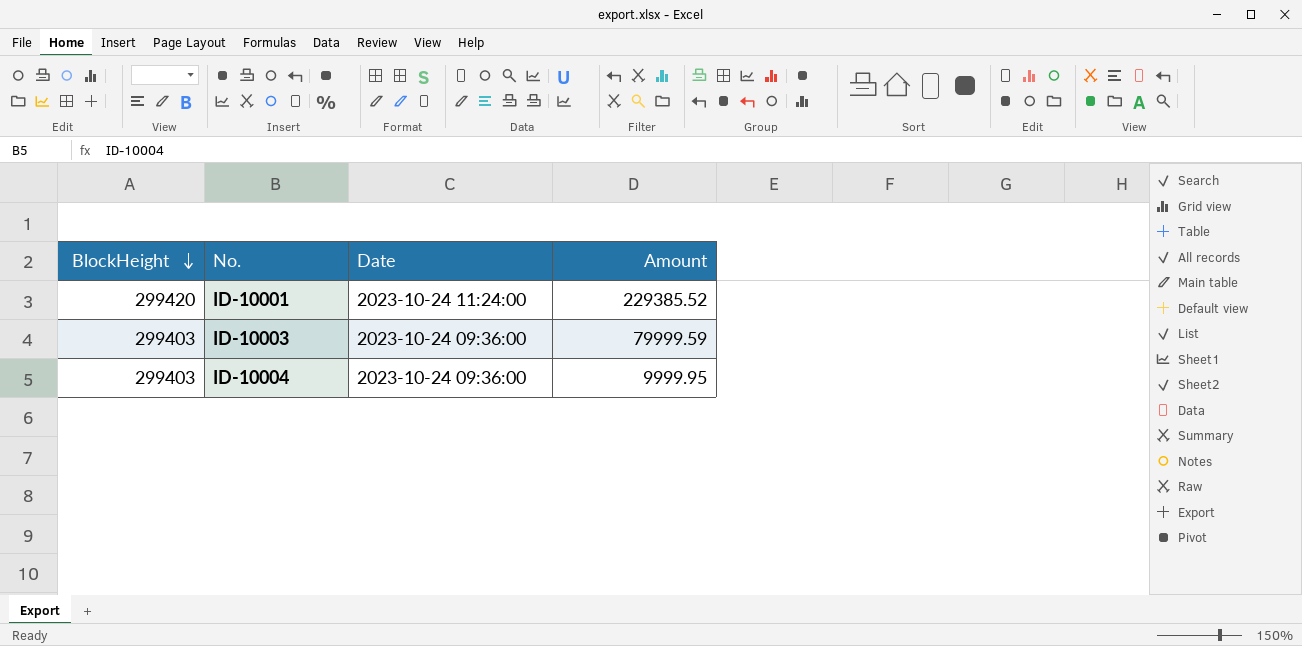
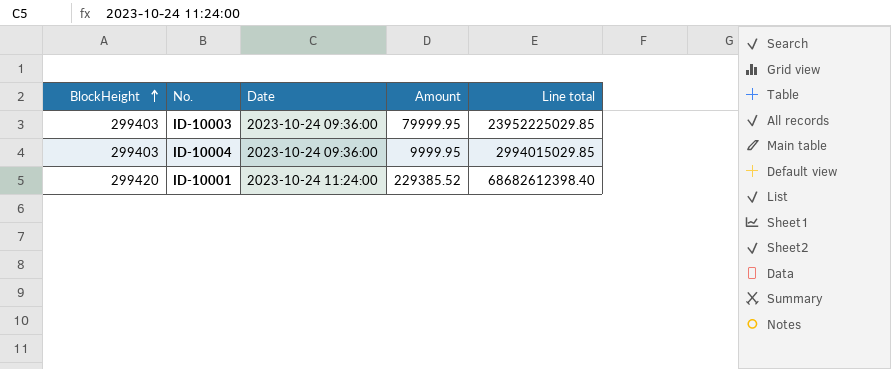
row order: BlockHeight descending -> BlockHeight ascending
column Line total | formula: none -> [BlockHeight] * [Amount]
ID-10003 | Amount: 79999.59 -> 79999.95

